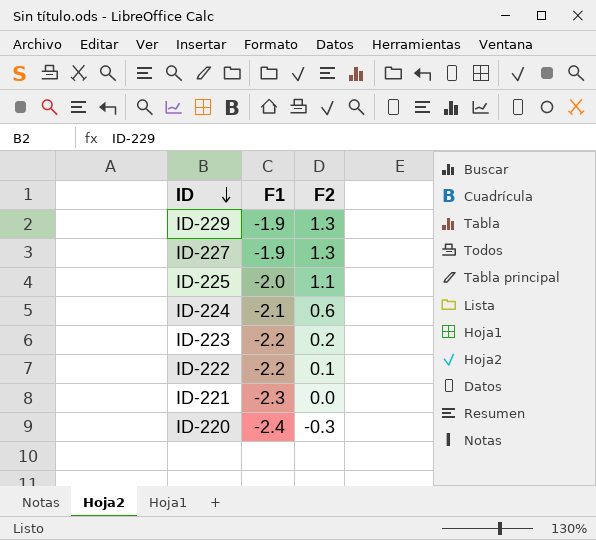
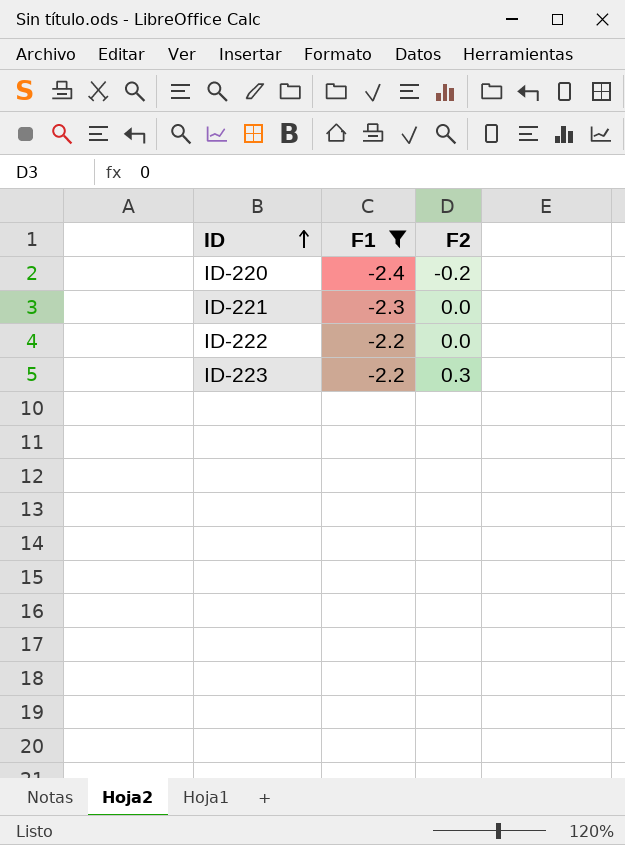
filter: none -> F1 <= -2.2
row order: ID descending -> ID ascending
ID-220 | F2: -0.3 -> -0.2
ID-222 | F2: 0.1 -> 0.0
ID-223 | F2: 0.2 -> 0.3

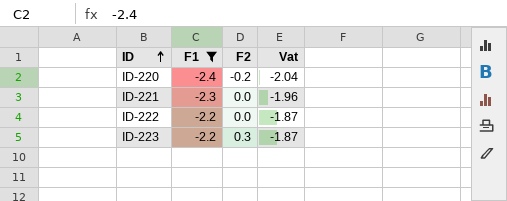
column Vat | formula: none -> [F1] * 0.85

